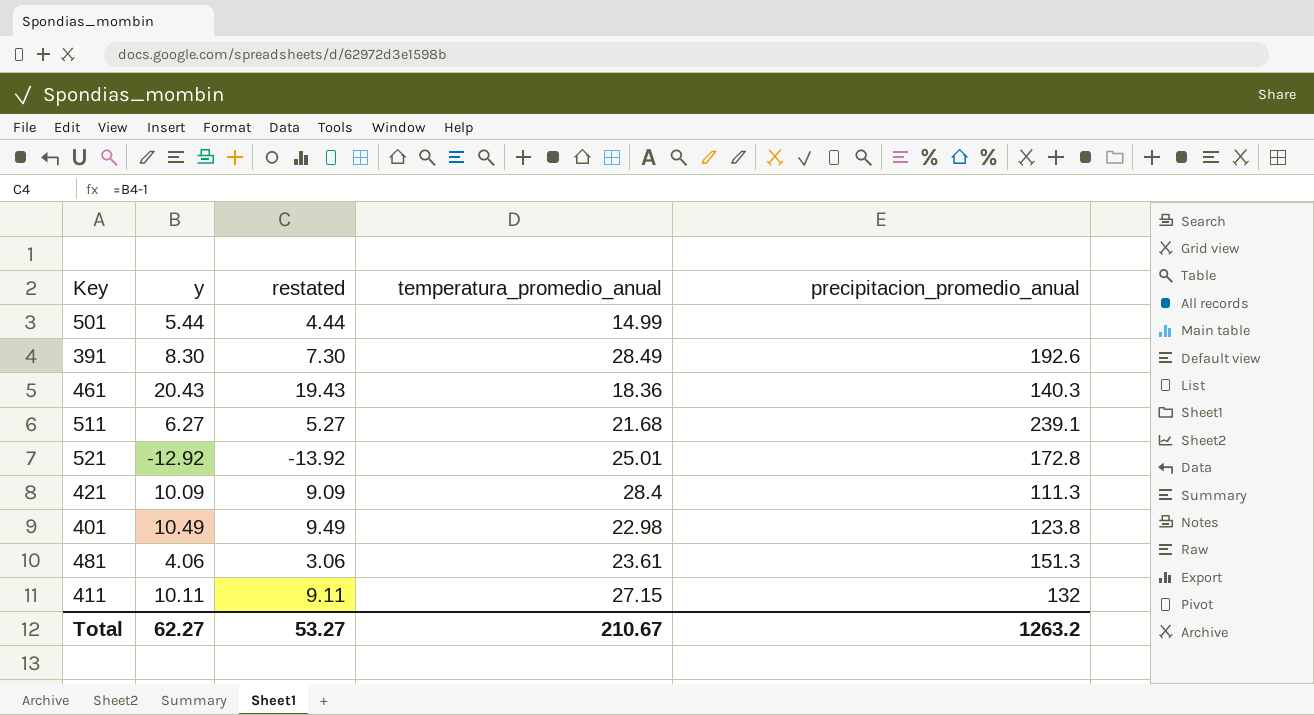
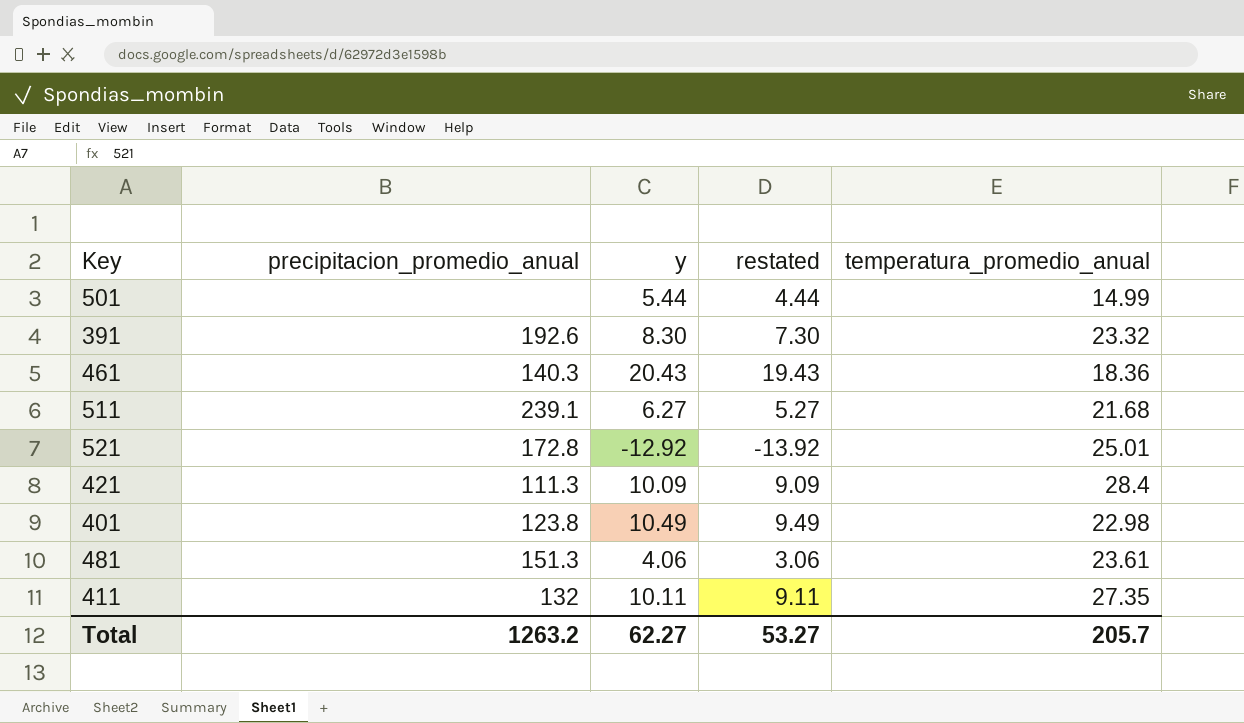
column precipitacion_promedio_anual | position: 5 -> 2
391 | temperatura_promedio_anual: 28.49 -> 23.32
411 | temperatura_promedio_anual: 27.15 -> 27.35
Total | temperatura_promedio_anual: 210.67 -> 205.7

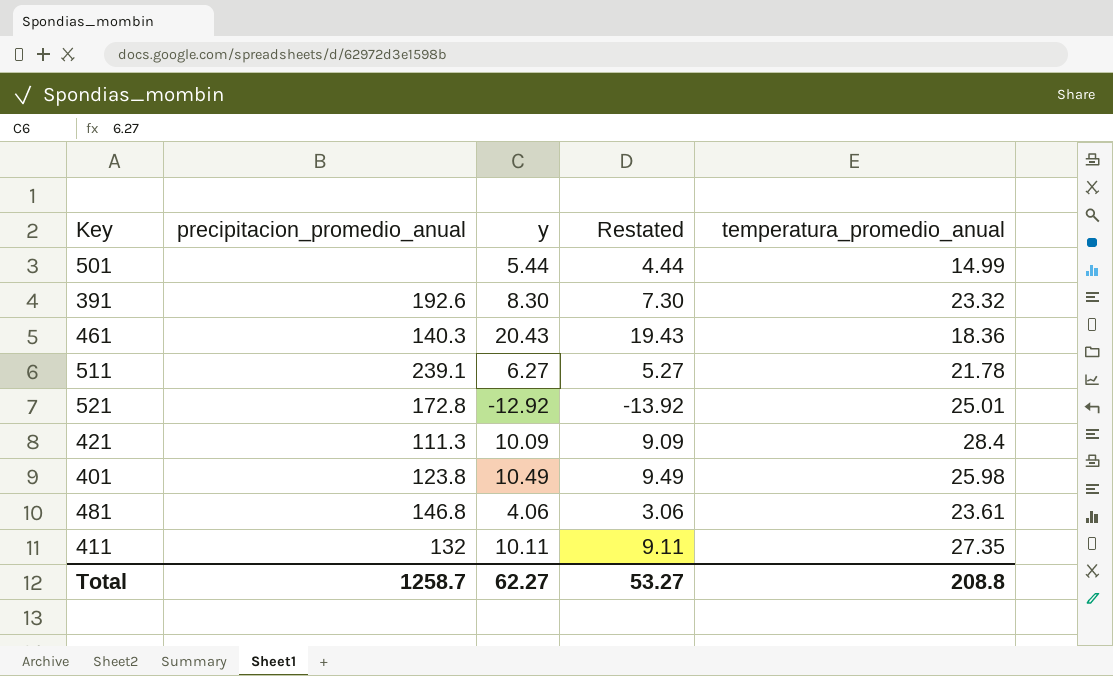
column name: restated -> Restated
511 | temperatura_promedio_anual: 21.68 -> 21.78
401 | temperatura_promedio_anual: 22.98 -> 25.98
481 | precipitacion_promedio_anual: 151.3 -> 146.8
Total | precipitacion_promedio_anual: 1263.2 -> 1258.7
Total | temperatura_promedio_anual: 205.7 -> 208.8

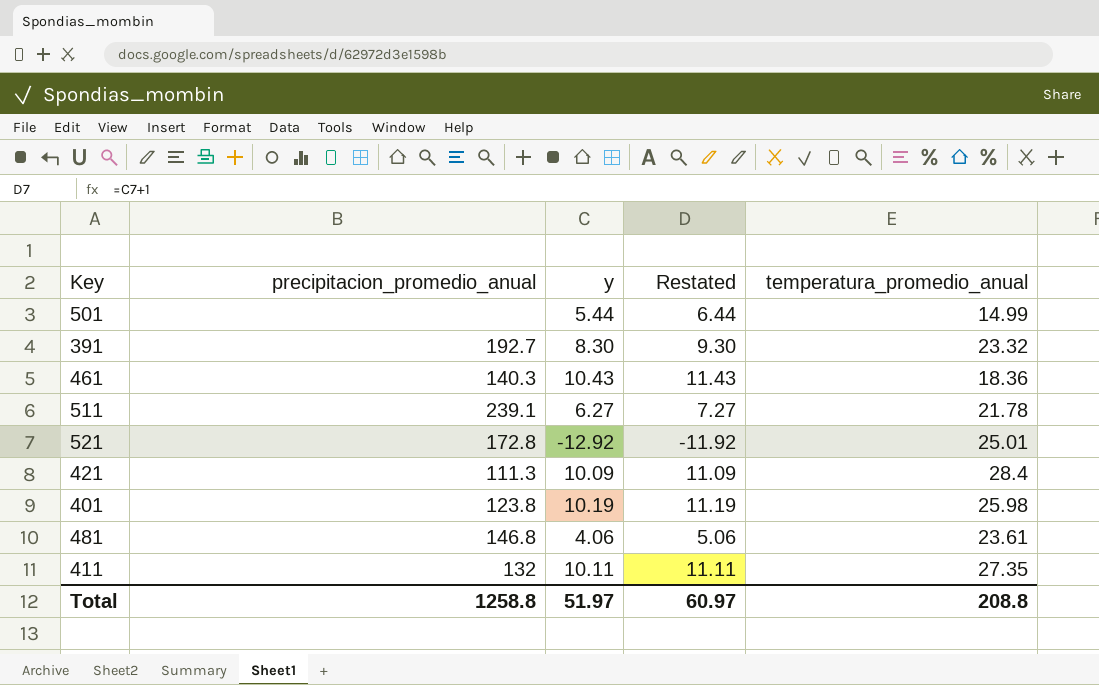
column Restated | formula: [y] - 1 -> [y] + 1
391 | precipitacion_promedio_anual: 192.6 -> 192.7
461 | y: 20.43 -> 10.43
401 | y: 10.49 -> 10.19
Total | precipitacion_promedio_anual: 1258.7 -> 1258.8
Total | y: 62.27 -> 51.97
Total | Restated: 53.27 -> 60.97

